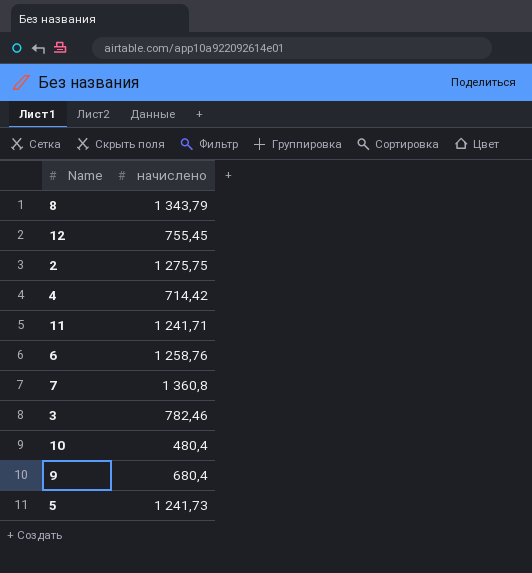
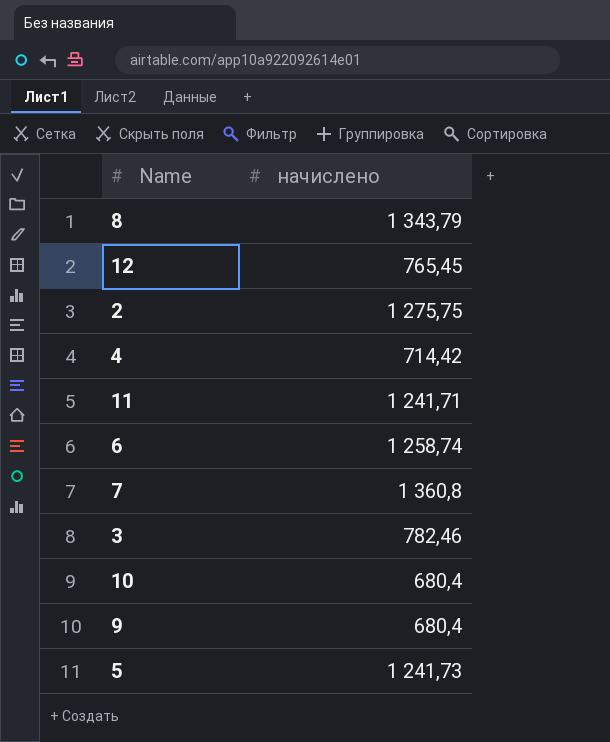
12 | начислено: 755,45 -> 765,45
6 | начислено: 1 258,76 -> 1 258,74
10 | начислено: 480,4 -> 680,4

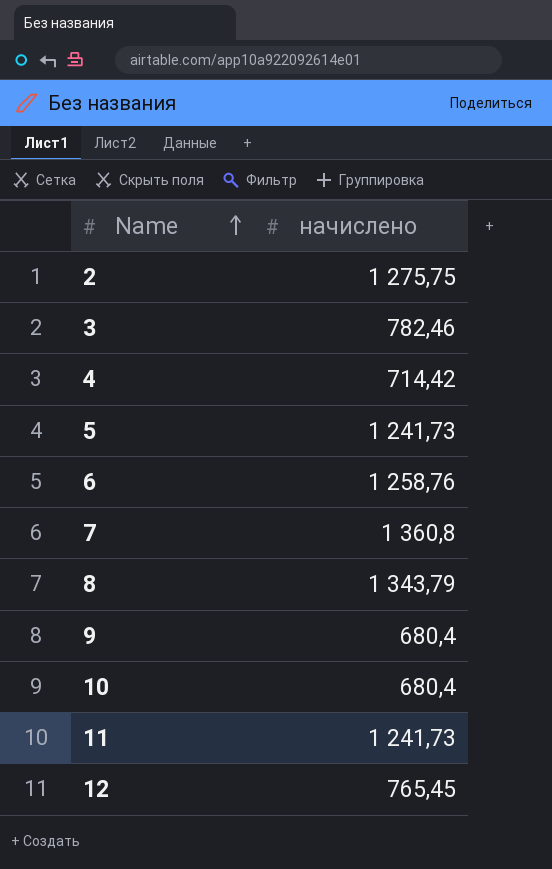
row order: none -> Name ascending
6 | начислено: 1 258,74 -> 1 258,76
11 | начислено: 1 241,71 -> 1 241,73

